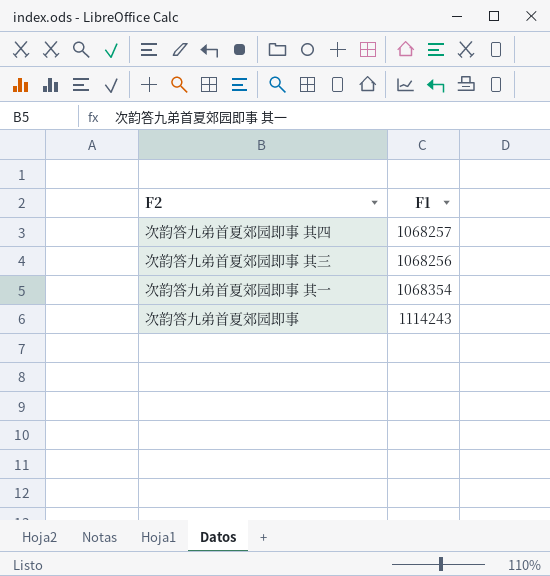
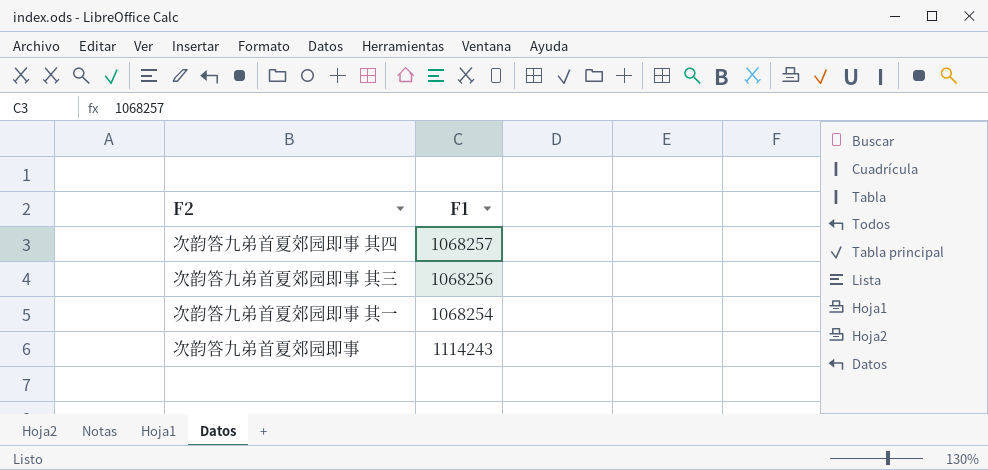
次韵答九弟首夏郊园即事 其一 | F1: 1068354 -> 1068254

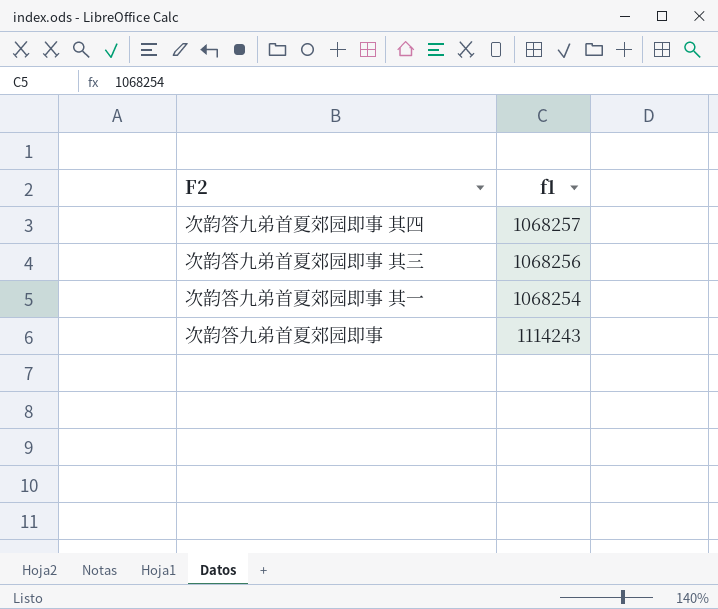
column name: F1 -> f1

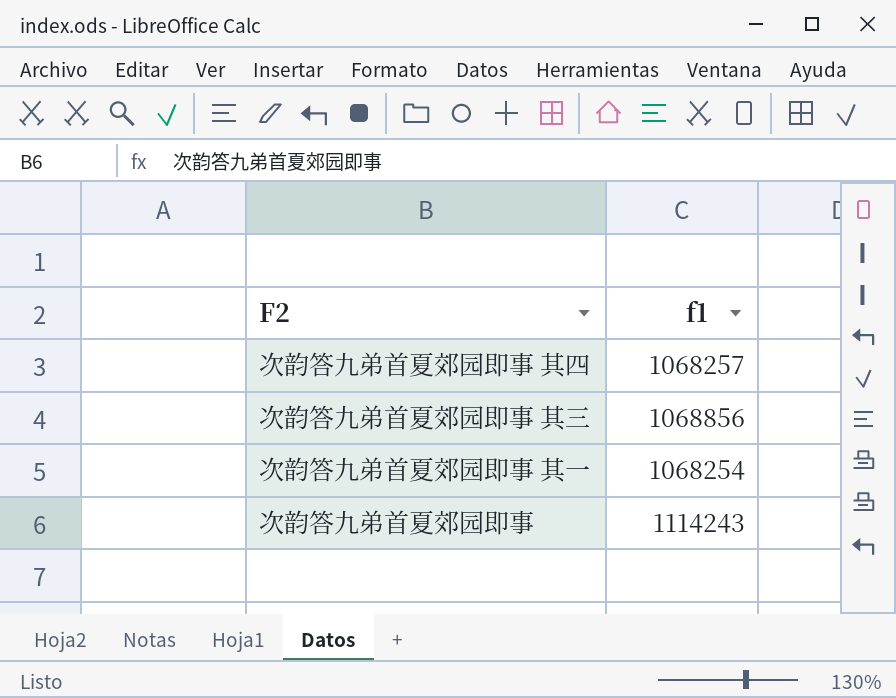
次韵答九弟首夏郊园即事 其三 | f1: 1068256 -> 1068856

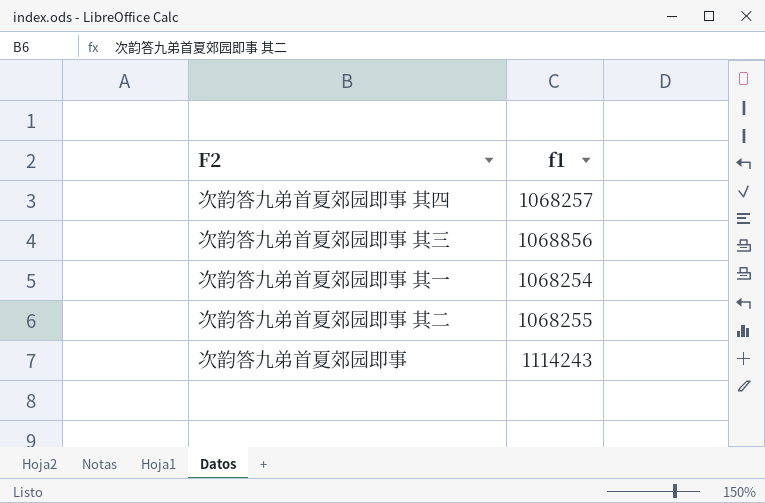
row 次韵答九弟首夏郊园即事 其二: none -> 1068255

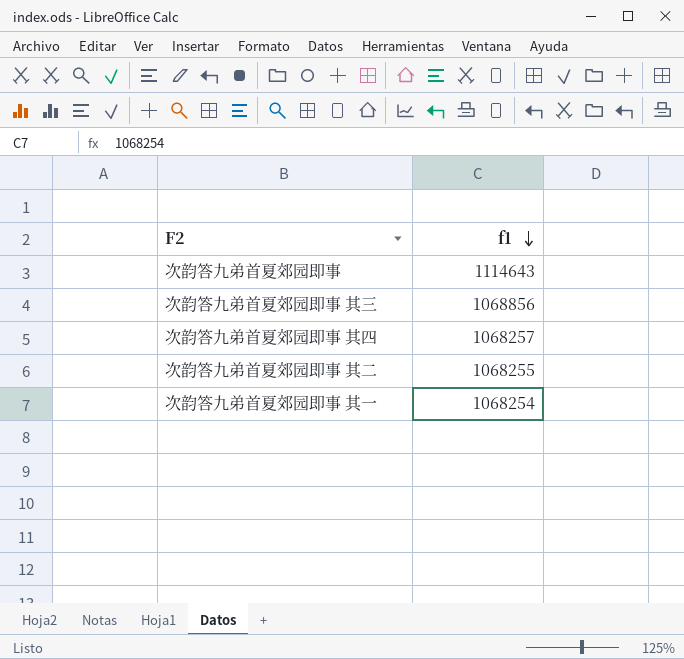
row order: none -> f1 descending
次韵答九弟首夏郊园即事 | f1: 1114243 -> 1114643

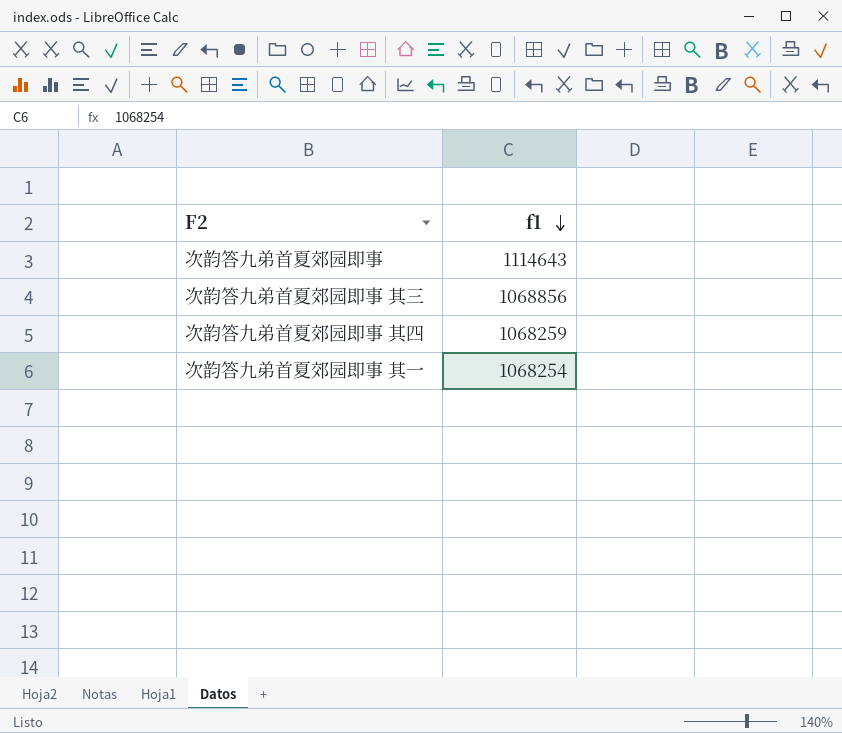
row 次韵答九弟首夏郊园即事 其二: 1068255 -> none
次韵答九弟首夏郊园即事 其四 | f1: 1068257 -> 1068259

